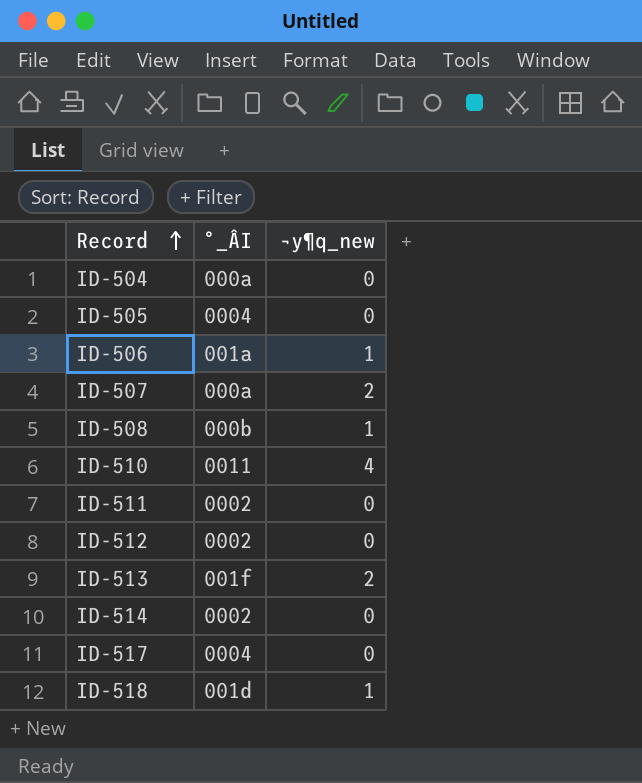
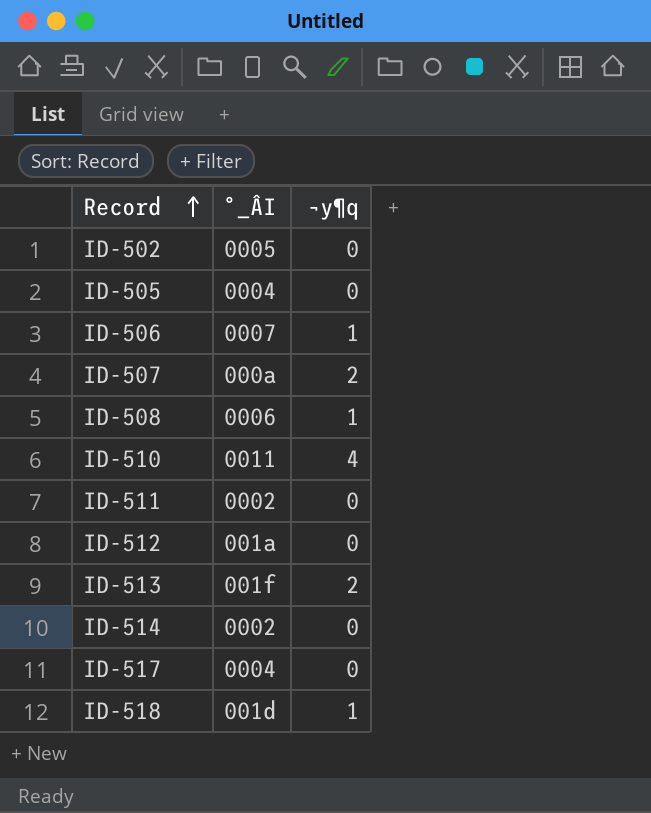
column name: ¬y¶q_new -> ¬y¶q
row ID-504: 000a | 0 -> none
row ID-502: none -> 0005 | 0
ID-506 | °_ÂI: 001a -> 0007
ID-508 | °_ÂI: 000b -> 0006
ID-512 | °_ÂI: 0002 -> 001a

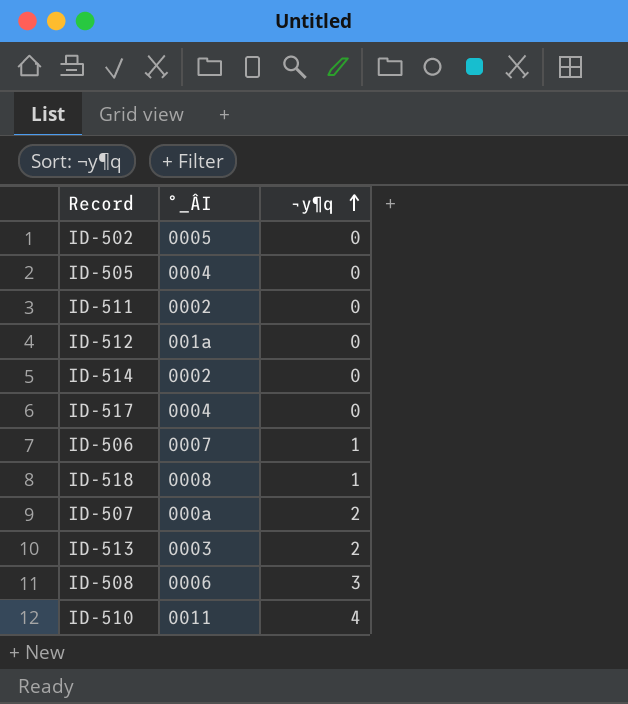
row order: Record ascending -> ¬y¶q ascending
ID-518 | °_ÂI: 001d -> 0008
ID-513 | °_ÂI: 001f -> 0003
ID-508 | ¬y¶q: 1 -> 3

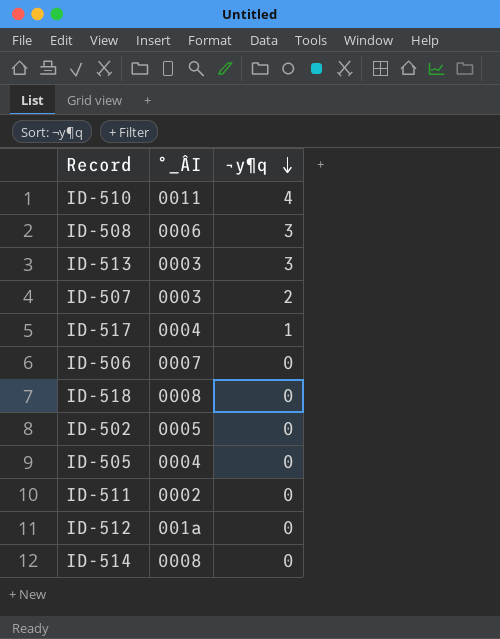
row order: ¬y¶q ascending -> ¬y¶q descending
ID-513 | ¬y¶q: 2 -> 3
ID-507 | °_ÂI: 000a -> 0003
ID-517 | ¬y¶q: 0 -> 1
ID-506 | ¬y¶q: 1 -> 0
ID-518 | ¬y¶q: 1 -> 0
ID-514 | °_ÂI: 0002 -> 0008

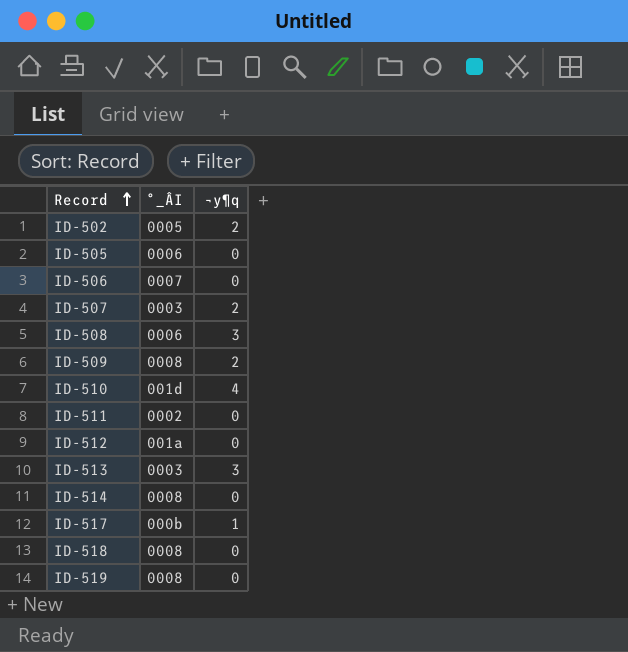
row order: ¬y¶q descending -> Record ascending
ID-502 | ¬y¶q: 0 -> 2
ID-505 | °_ÂI: 0004 -> 0006
row ID-509: none -> 0008 | 2
ID-510 | °_ÂI: 0011 -> 001d
ID-517 | °_ÂI: 0004 -> 000b
row ID-519: none -> 0008 | 0

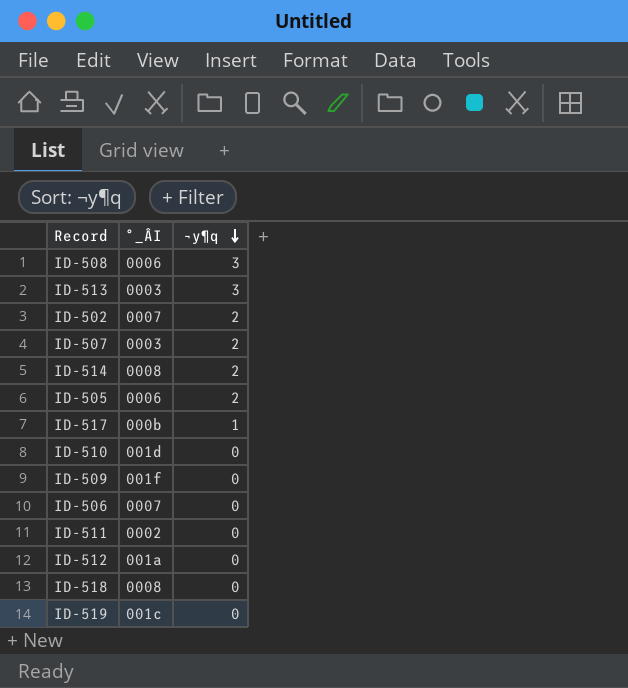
row order: Record ascending -> ¬y¶q descending
ID-502 | °_ÂI: 0005 -> 0007
ID-514 | ¬y¶q: 0 -> 2
ID-505 | ¬y¶q: 0 -> 2
ID-510 | ¬y¶q: 4 -> 0
ID-509 | °_ÂI: 0008 -> 001f
ID-509 | ¬y¶q: 2 -> 0
ID-519 | °_ÂI: 0008 -> 001c

